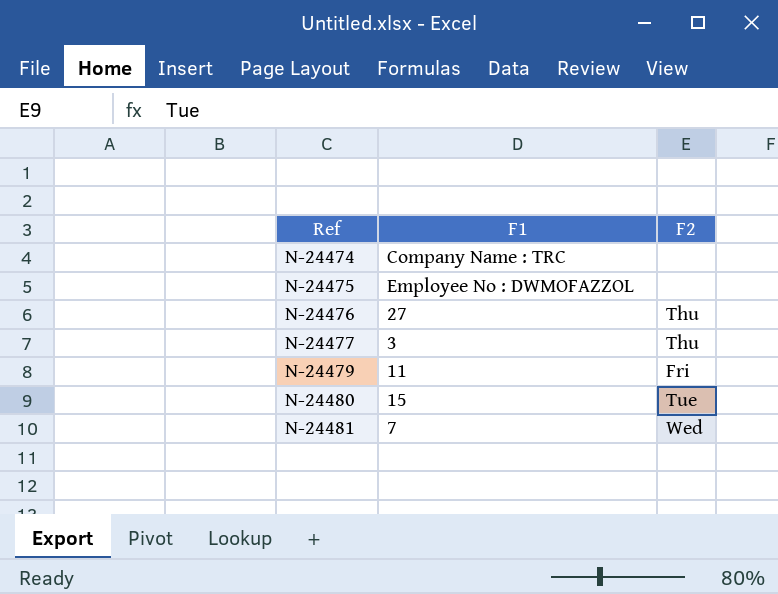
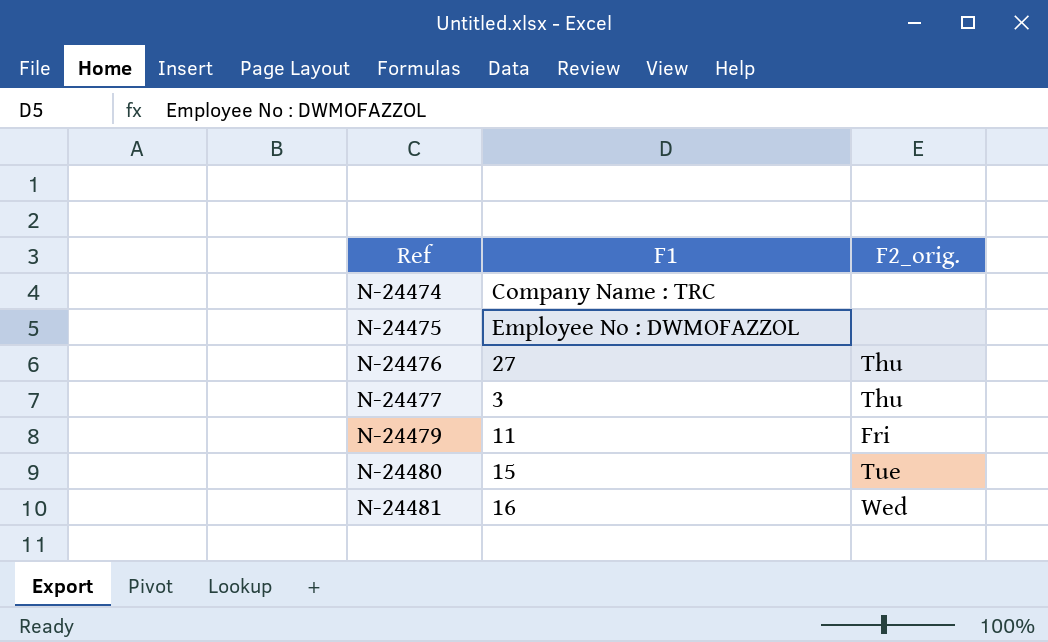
column name: F2 -> F2_orig.
N-24481 | F1: 7 -> 16

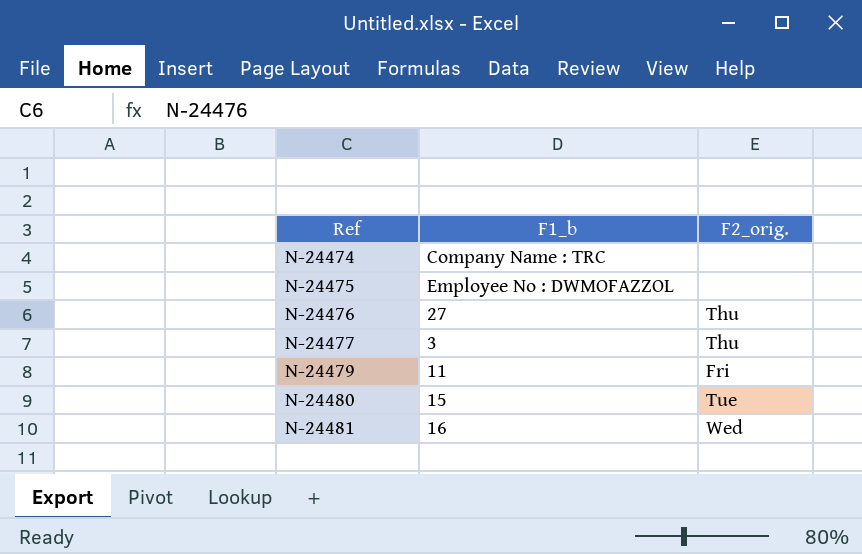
column name: F1 -> F1_b

